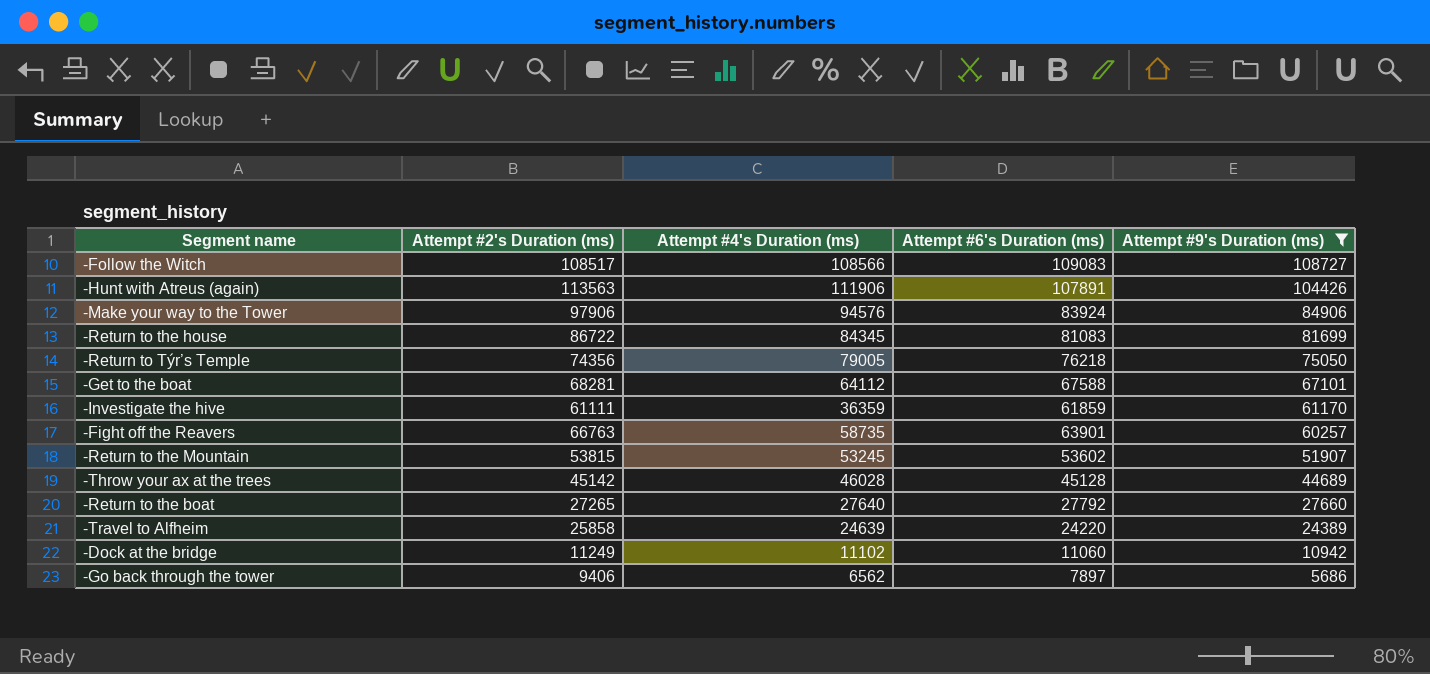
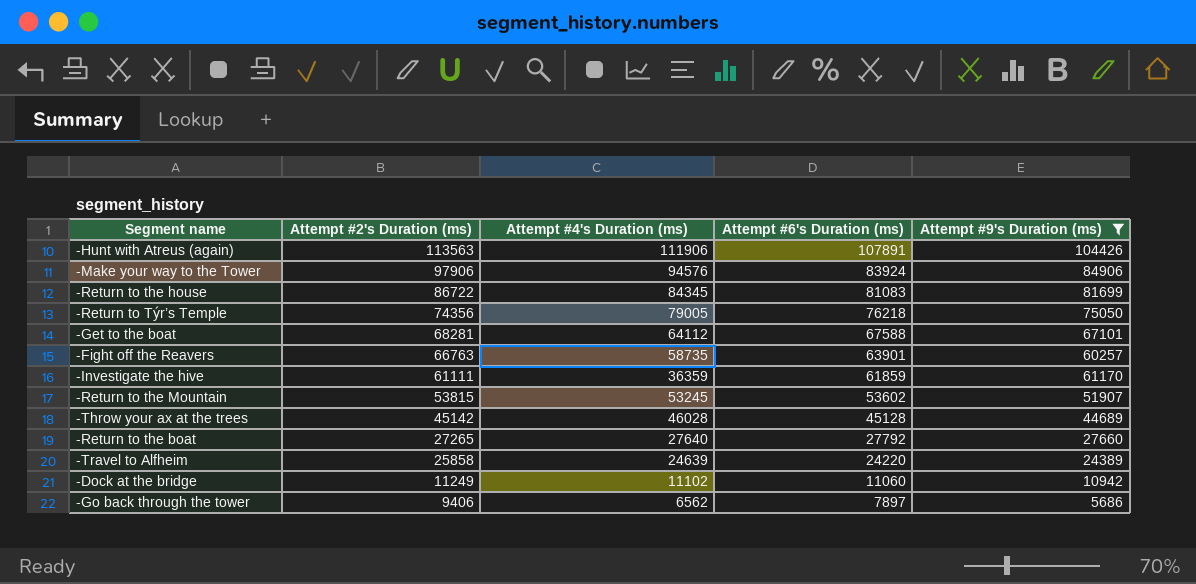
row order: Attempt #9's Duration (ms) descending -> Attempt #2's Duration (ms) descending
row -Follow the Witch: 108517 | 108566 | 109083 | 108727 -> none

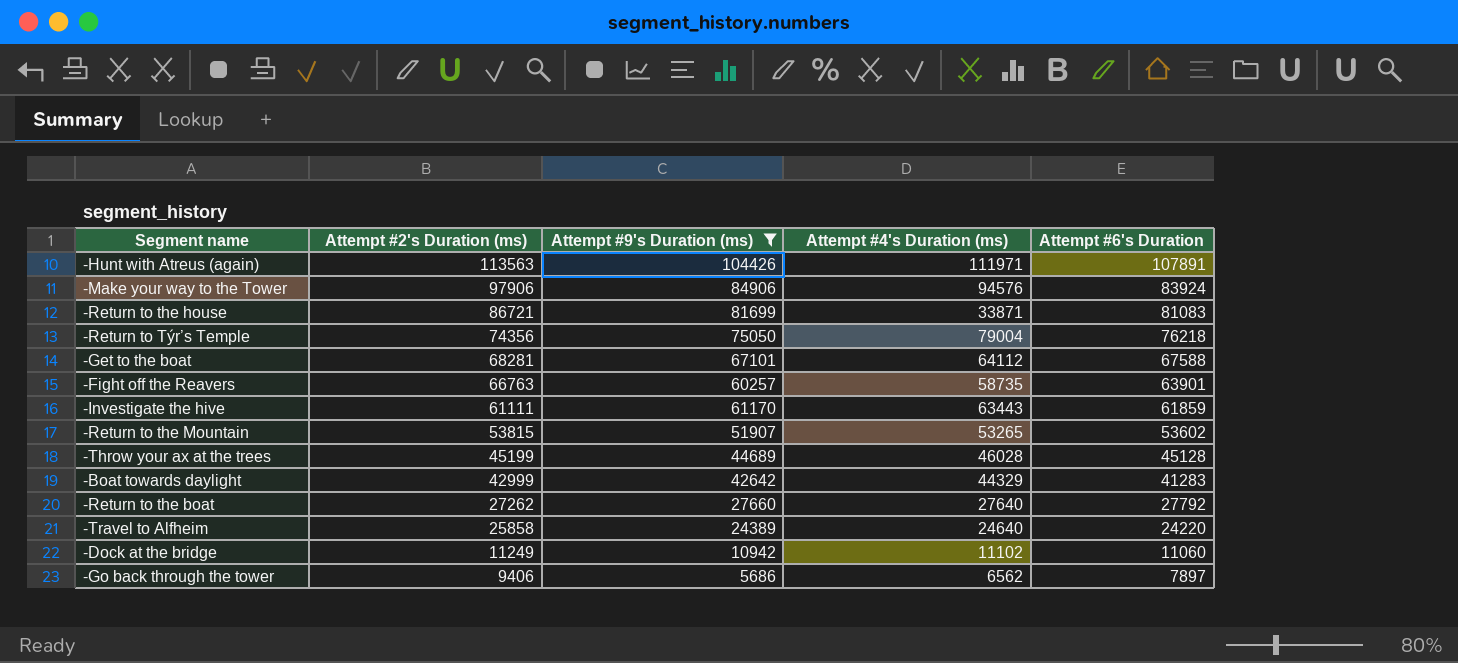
column Attempt #9's Duration (ms) | position: 5 -> 3
column name: Attempt #6's Duration (ms) -> Attempt #6's Duration
-Hunt with Atreus (again) | Attempt #4's Duration (ms): 111906 -> 111971
-Return to the house | Attempt #2's Duration (ms): 86722 -> 86721
-Return to the house | Attempt #4's Duration (ms): 84345 -> 33871
-Return to Týr’s Temple | Attempt #4's Duration (ms): 79005 -> 79004
-Investigate the hive | Attempt #4's Duration (ms): 36359 -> 63443
-Return to the Mountain | Attempt #4's Duration (ms): 53245 -> 53265
-Throw your ax at the trees | Attempt #2's Duration (ms): 45142 -> 45199
row -Boat towards daylight: none -> 42999 | 42642 | 44329 | 41283
-Return to the boat | Attempt #2's Duration (ms): 27265 -> 27262
-Travel to Alfheim | Attempt #4's Duration (ms): 24639 -> 24640

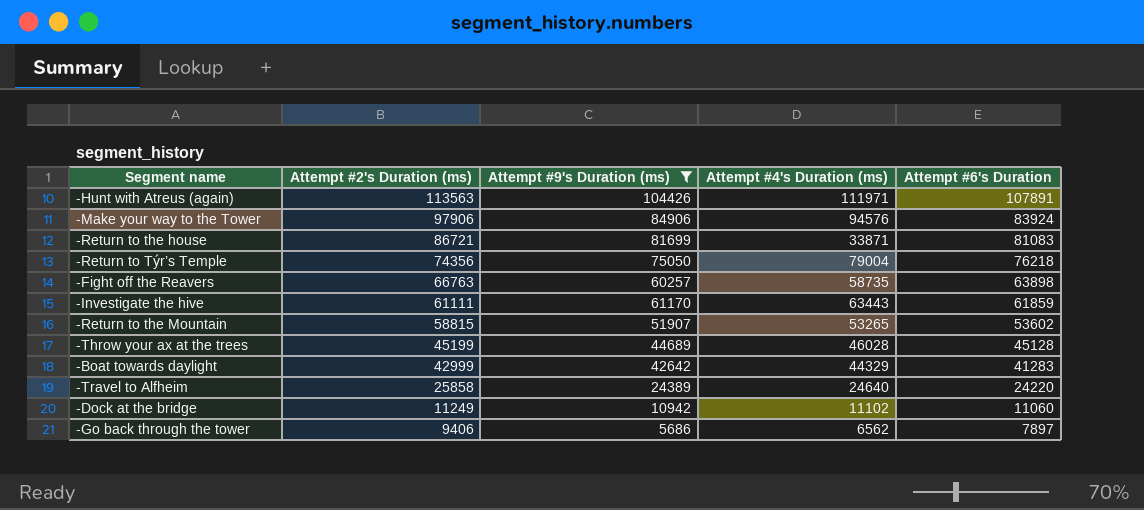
row -Get to the boat: 68281 | 67101 | 64112 | 67588 -> none
row -Return to the boat: 27262 | 27660 | 27640 | 27792 -> none
-Fight off the Reavers | Attempt #6's Duration: 63901 -> 63898
-Return to the Mountain | Attempt #2's Duration (ms): 53815 -> 58815

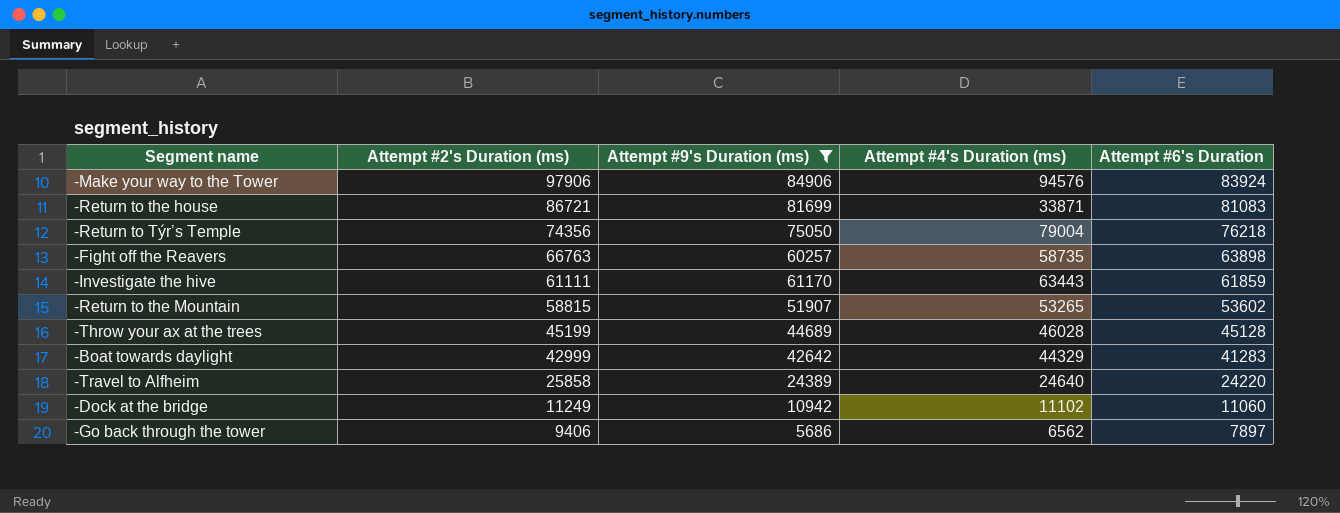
row -Hunt with Atreus (again): 113563 | 104426 | 111971 | 107891 -> none

